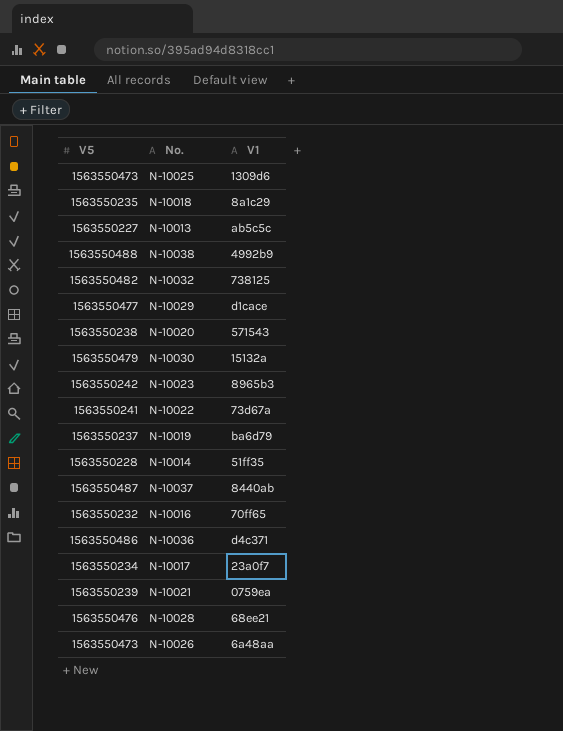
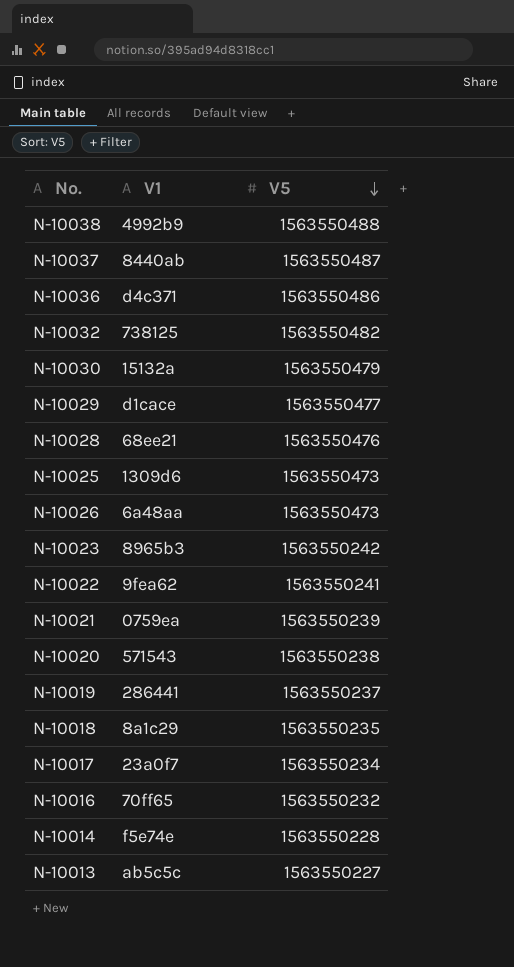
row order: none -> V5 descending
column V5 | position: 1 -> 3
N-10022 | V1: 73d67a -> 9fea62
N-10019 | V1: ba6d79 -> 286441
N-10014 | V1: 51ff35 -> f5e74e

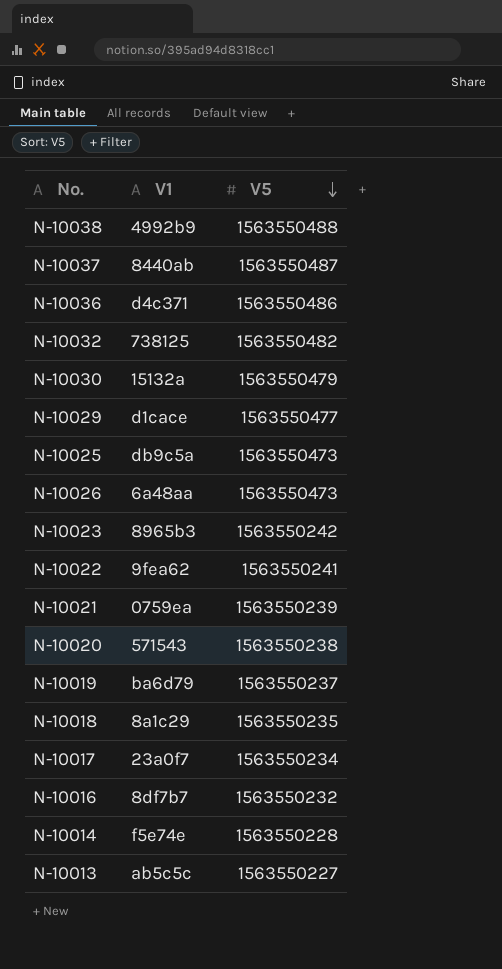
row N-10028: 68ee21 | 1563550476 -> none
N-10025 | V1: 1309d6 -> db9c5a
N-10019 | V1: 286441 -> ba6d79
N-10016 | V1: 70ff65 -> 8df7b7

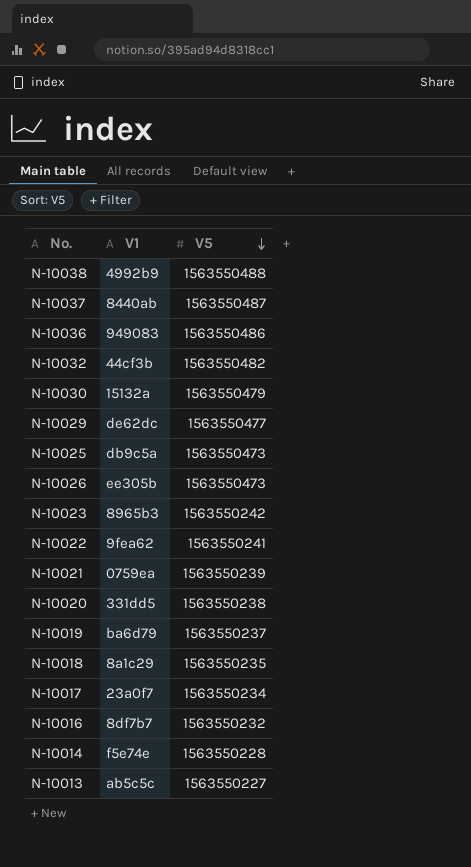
N-10036 | V1: d4c371 -> 949083
N-10032 | V1: 738125 -> 44cf3b
N-10029 | V1: d1cace -> de62dc
N-10026 | V1: 6a48aa -> ee305b
N-10020 | V1: 571543 -> 331dd5

